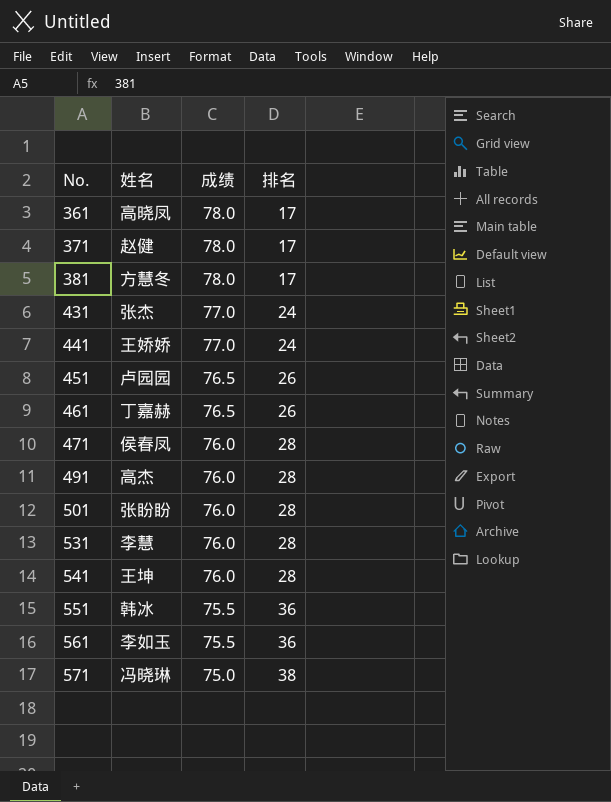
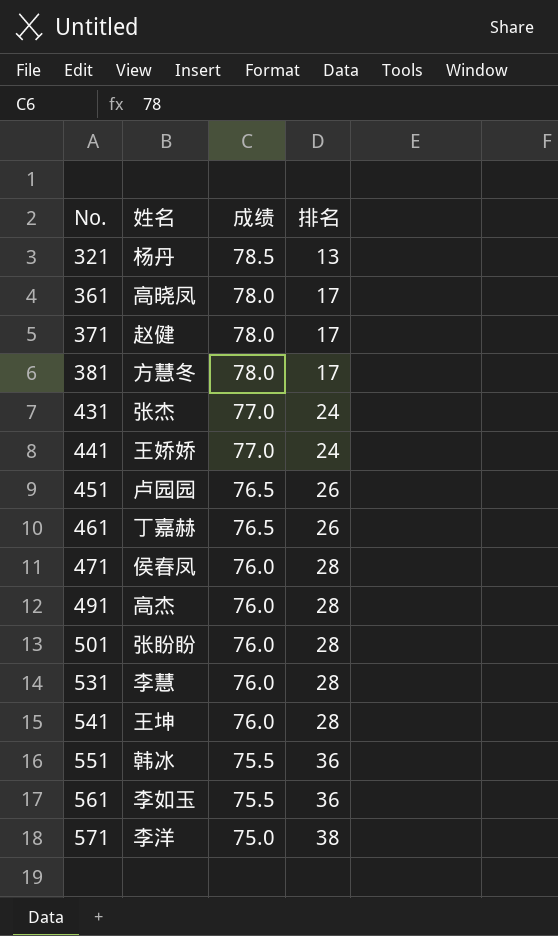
row 321: none -> 杨丹 | 78.5 | 13
571 | 姓名: 冯晓琳 -> 李洋

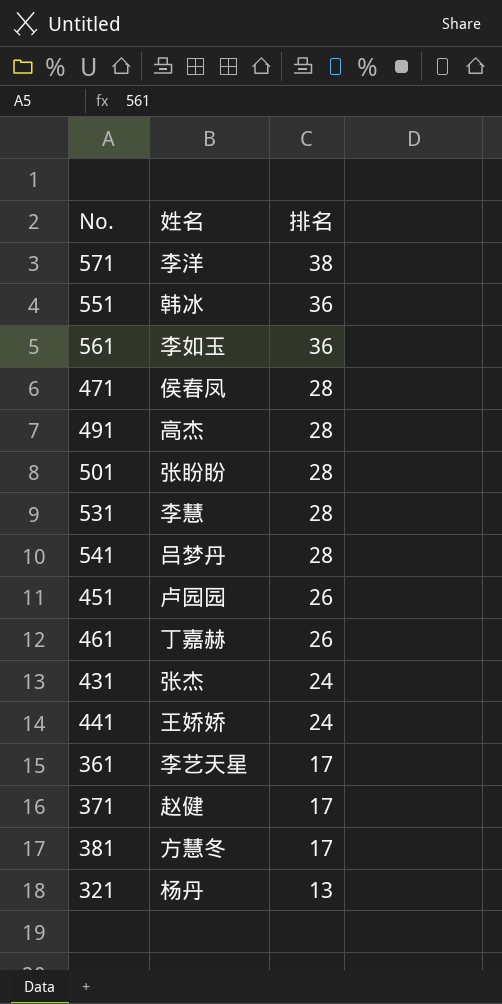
row order: No. ascending -> 排名 descending
column 成绩 | position: 3 -> none
541 | 姓名: 王坤 -> 吕梦丹
361 | 姓名: 高晓凤 -> 李艺天星

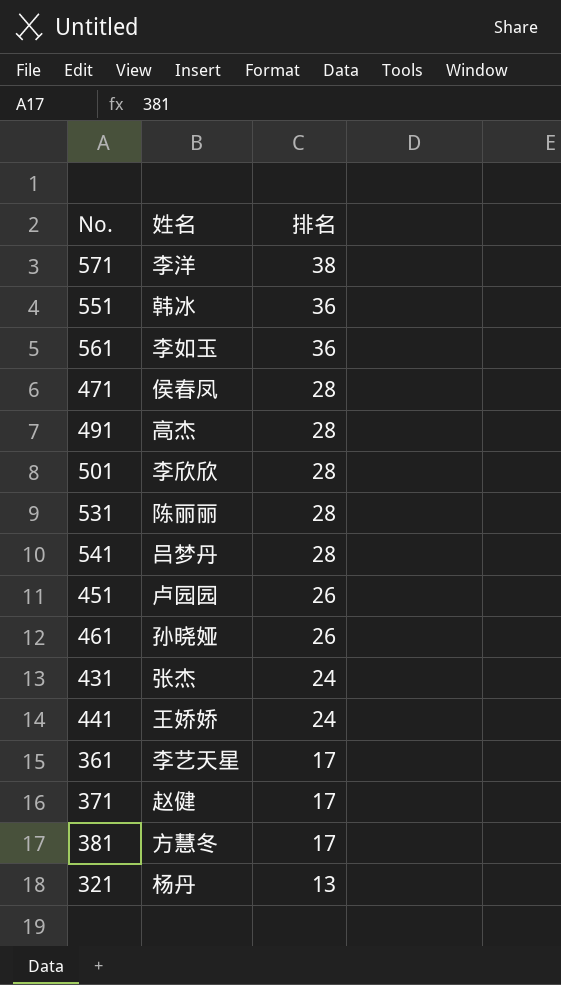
501 | 姓名: 张盼盼 -> 李欣欣
531 | 姓名: 李慧 -> 陈丽丽
461 | 姓名: 丁嘉赫 -> 孙晓娅

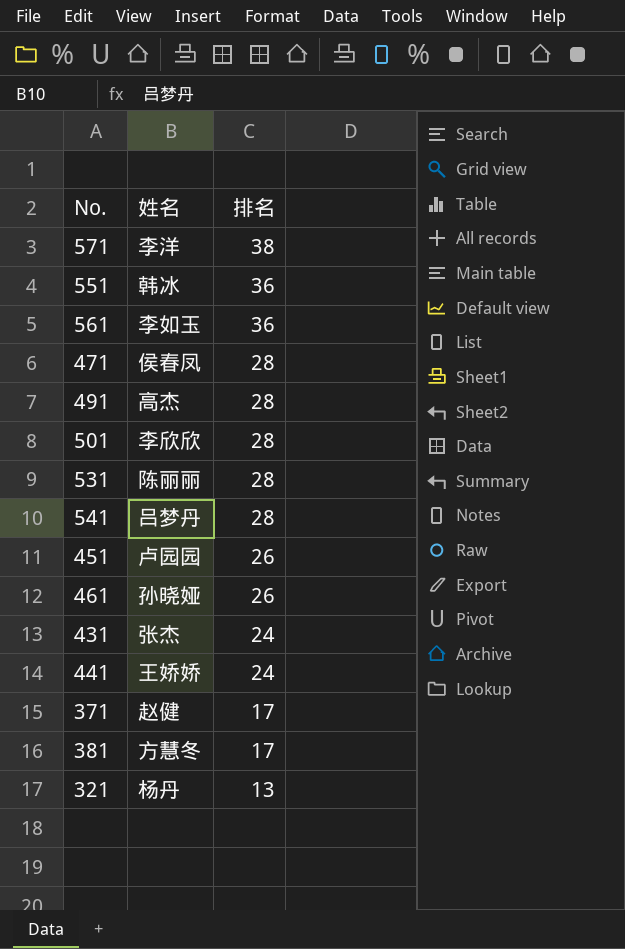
row 361: 李艺天星 | 17 -> none

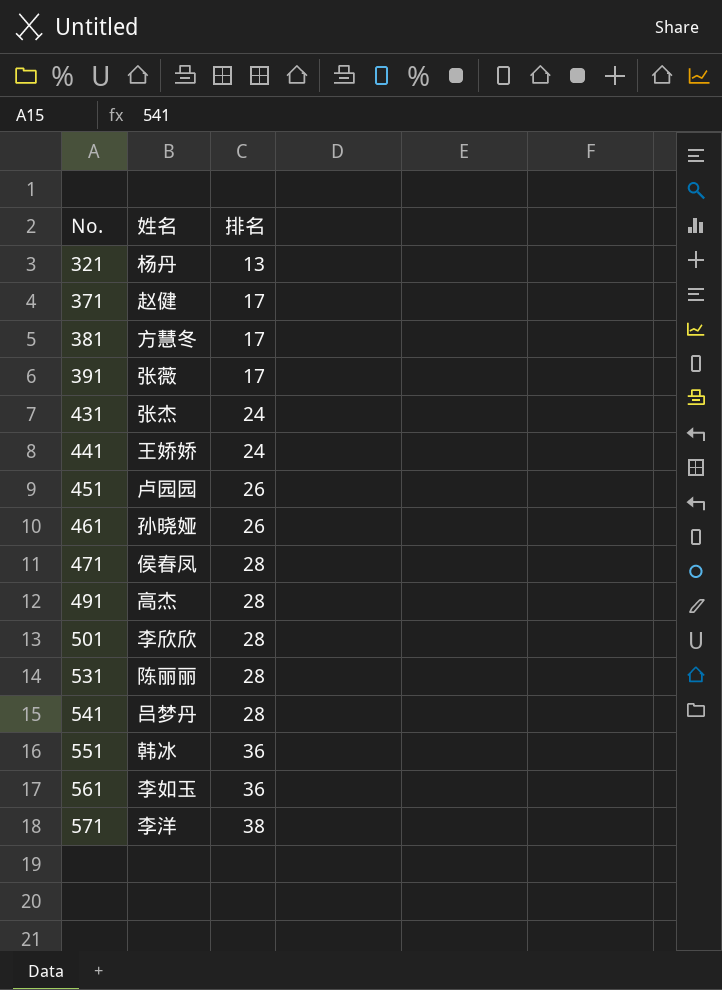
row order: 排名 descending -> No. ascending
row 391: none -> 张薇 | 17

